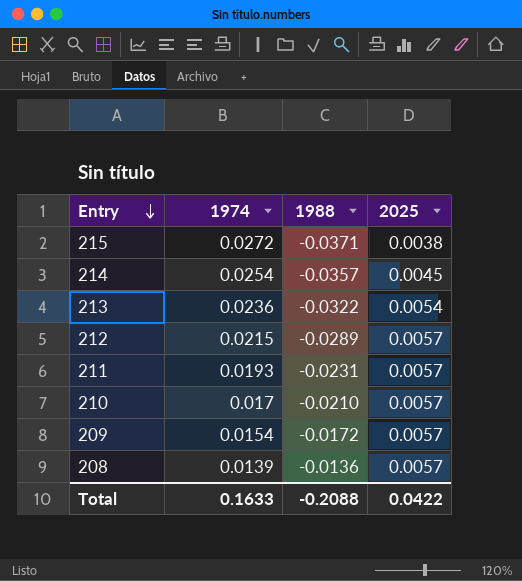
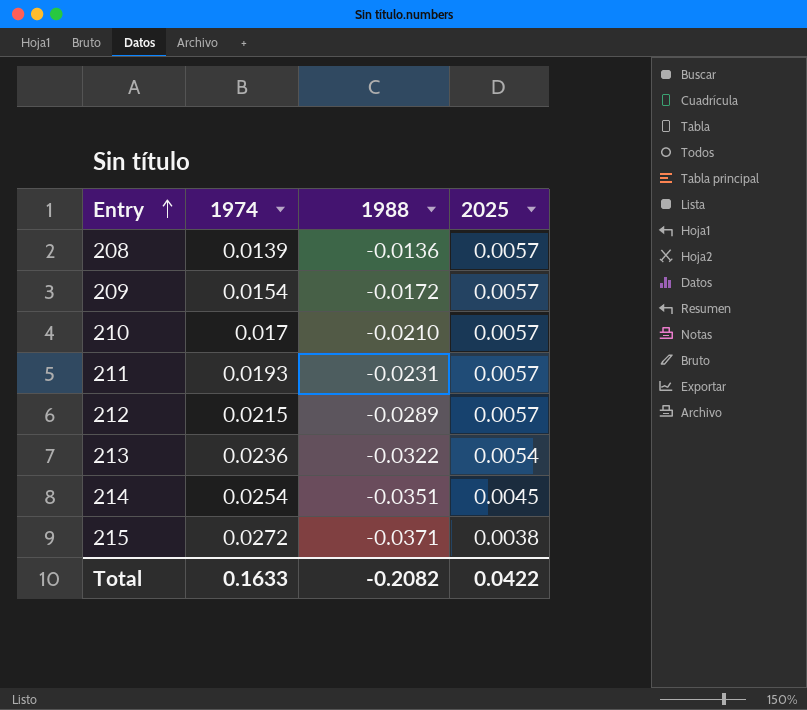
row order: Entry descending -> Entry ascending
214 | 1988: -0.0357 -> -0.0351
Total | 1988: -0.2088 -> -0.2082

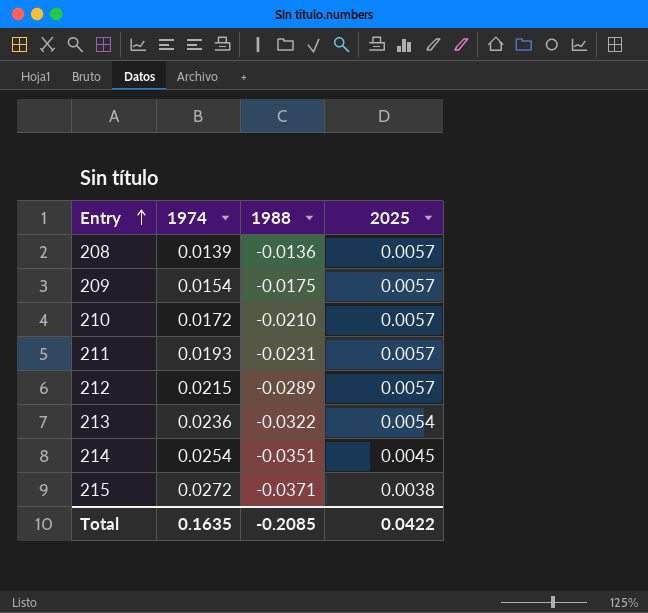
209 | 1988: -0.0172 -> -0.0175
210 | 1974: 0.017 -> 0.0172
Total | 1974: 0.1633 -> 0.1635
Total | 1988: -0.2082 -> -0.2085

